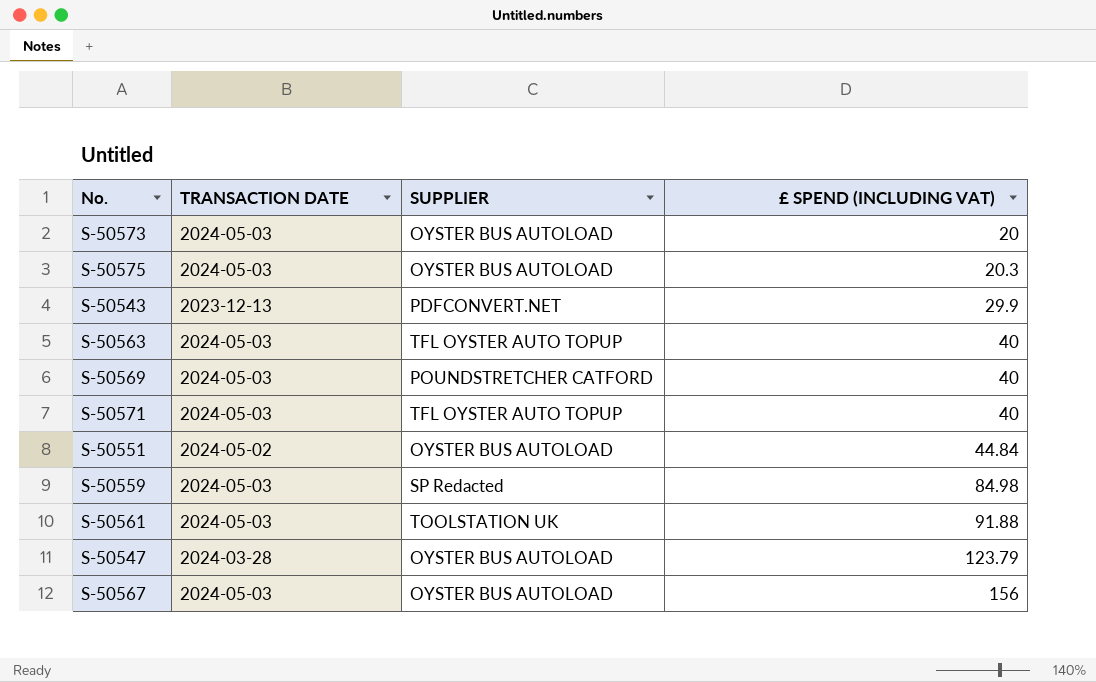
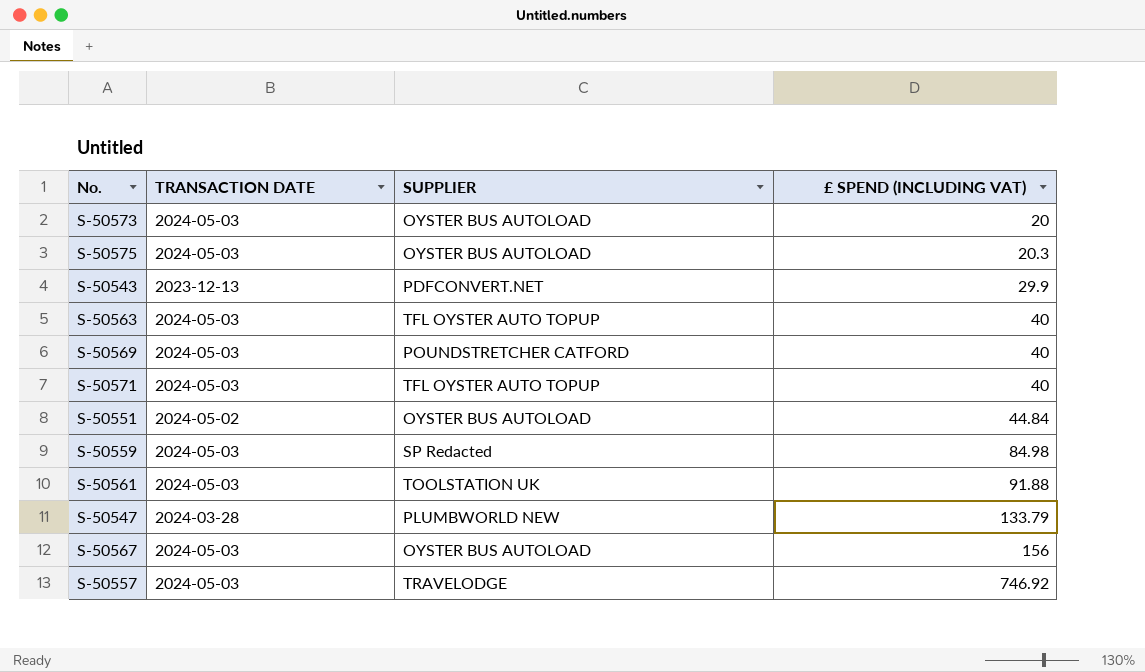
S-50547 | SUPPLIER: OYSTER BUS AUTOLOAD -> PLUMBWORLD NEW
S-50547 | £ SPEND (INCLUDING VAT): 123.79 -> 133.79
row S-50557: none -> 2024-05-03 | TRAVELODGE | 746.92

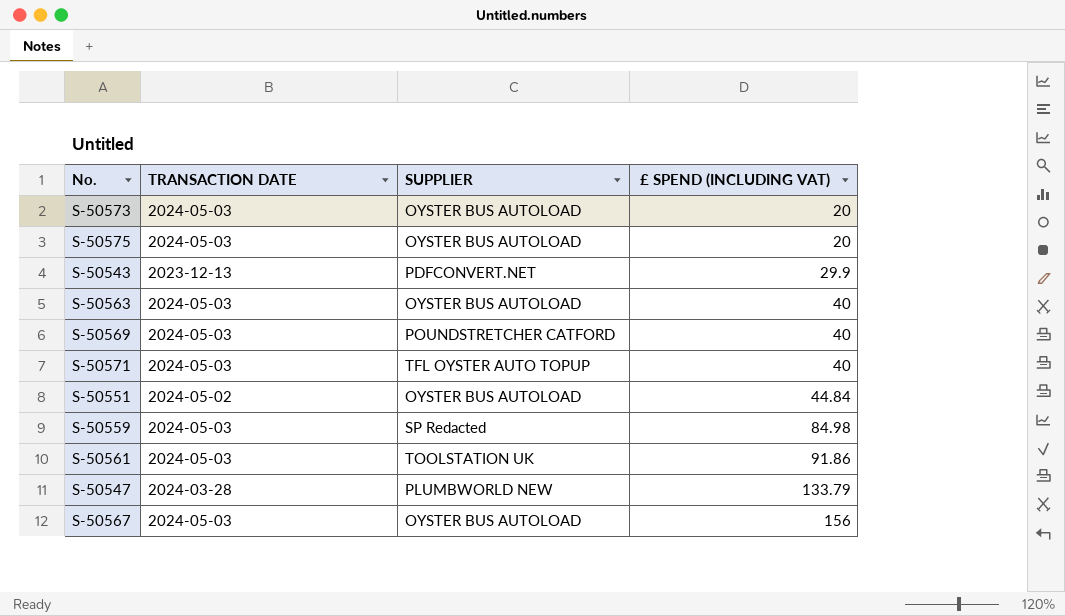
row S-50557: 2024-05-03 | TRAVELODGE | 746.92 -> none
S-50575 | £ SPEND (INCLUDING VAT): 20.3 -> 20
S-50563 | SUPPLIER: TFL OYSTER AUTO TOPUP -> OYSTER BUS AUTOLOAD
S-50561 | £ SPEND (INCLUDING VAT): 91.88 -> 91.86

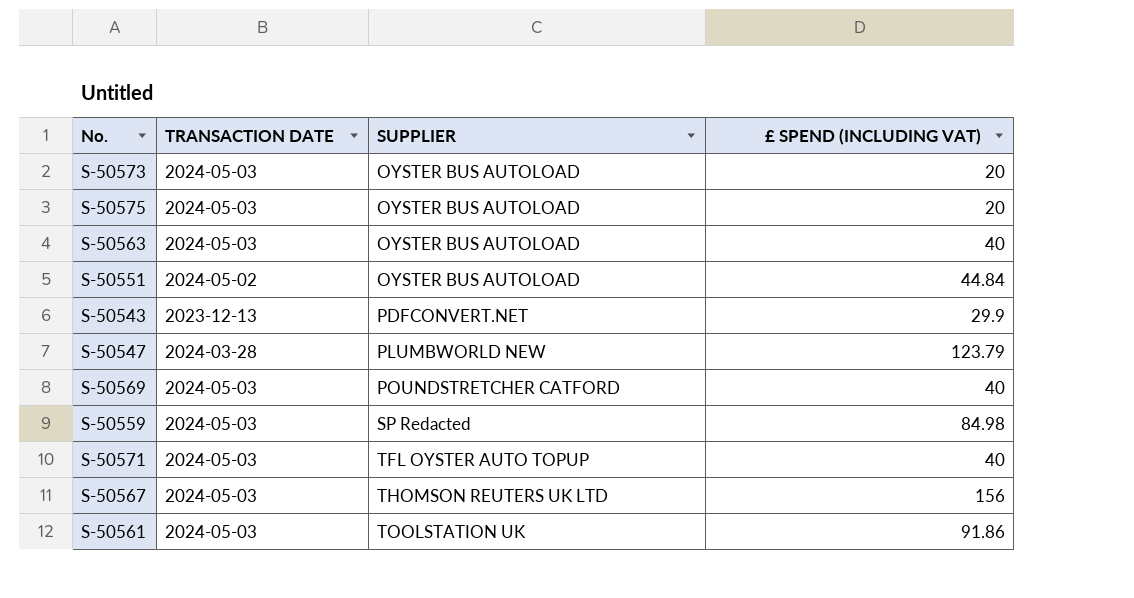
row order: £ SPEND (INCLUDING VAT) ascending -> SUPPLIER ascending
S-50547 | £ SPEND (INCLUDING VAT): 133.79 -> 123.79
S-50567 | SUPPLIER: OYSTER BUS AUTOLOAD -> THOMSON REUTERS UK LTD

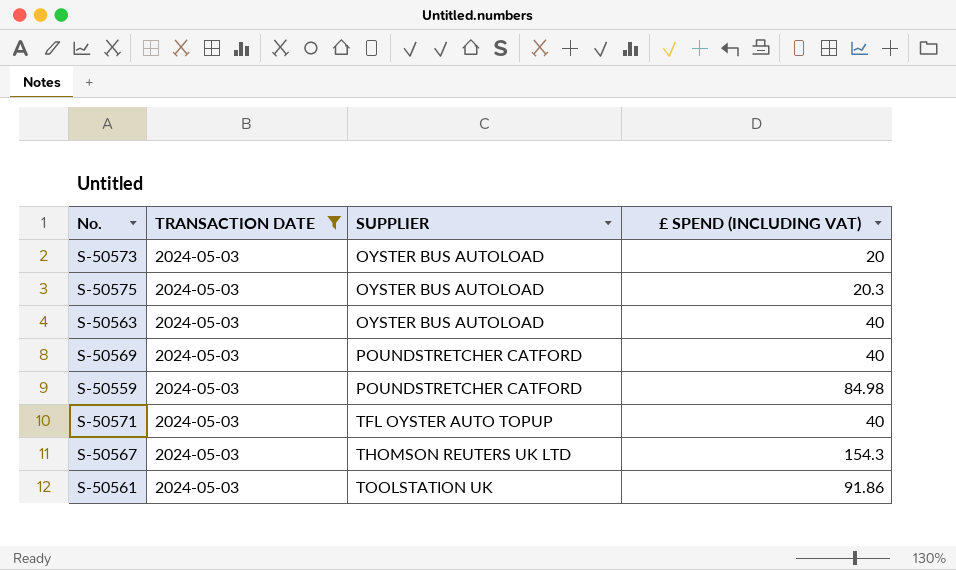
filter: none -> TRANSACTION DATE = 2024-05-03
S-50575 | £ SPEND (INCLUDING VAT): 20 -> 20.3
S-50559 | SUPPLIER: SP Redacted -> POUNDSTRETCHER CATFORD
S-50567 | £ SPEND (INCLUDING VAT): 156 -> 154.3

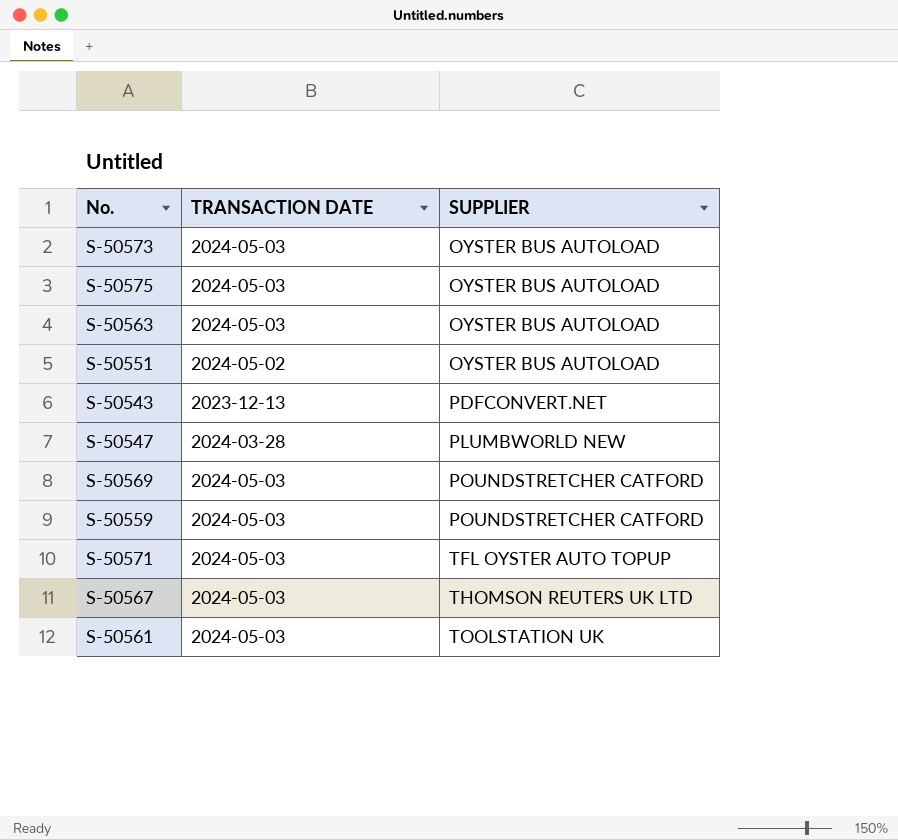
filter: TRANSACTION DATE = 2024-05-03 -> none
column £ SPEND (INCLUDING VAT) | position: 4 -> none

